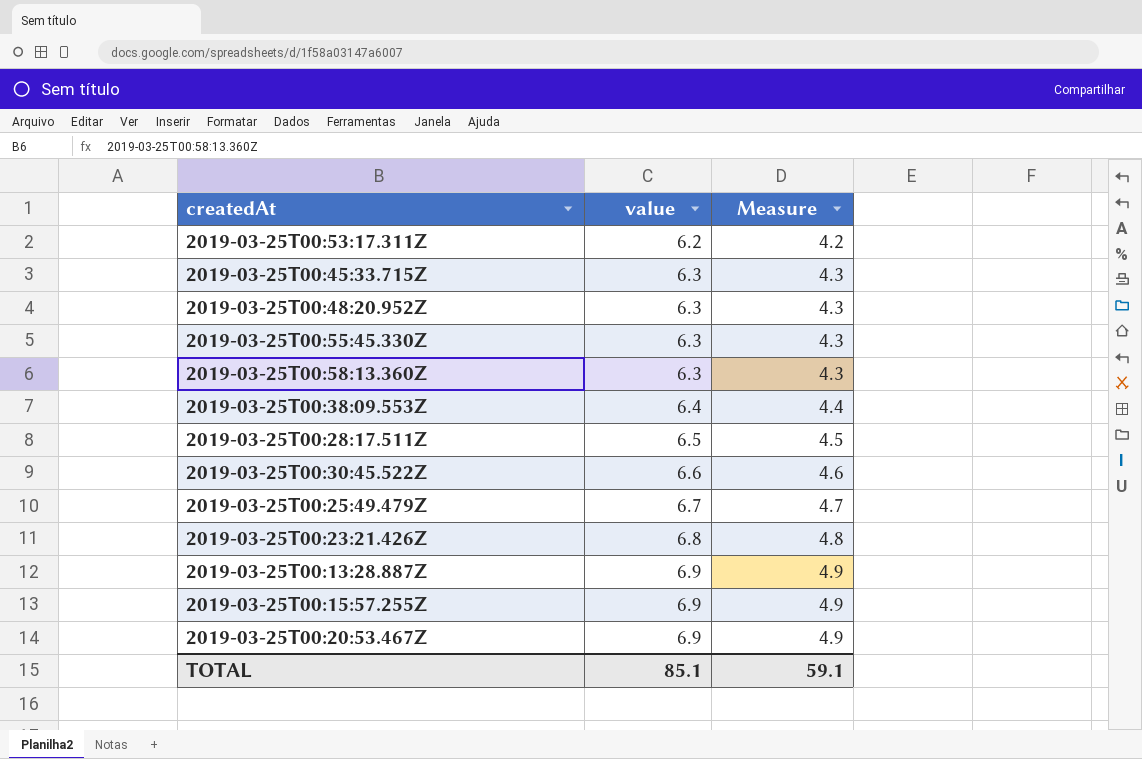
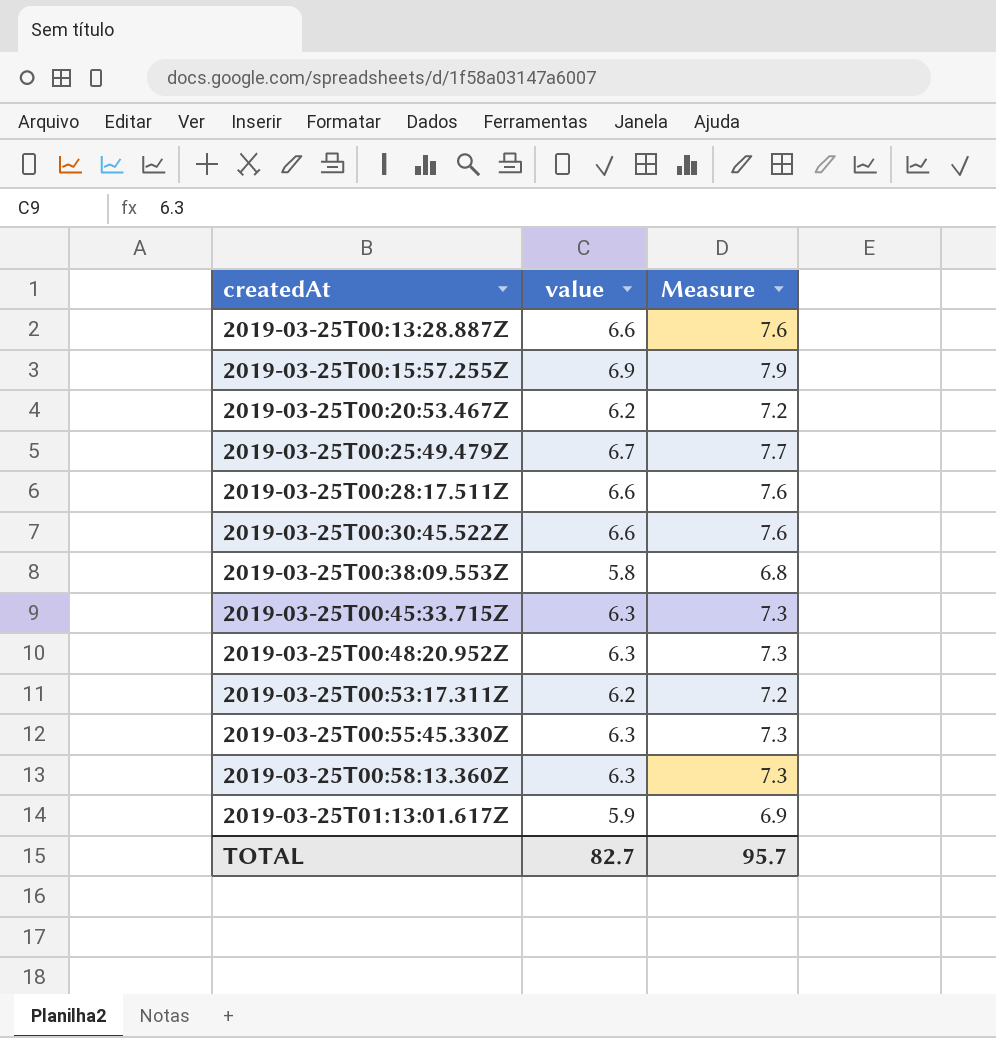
row order: value ascending -> createdAt ascending
column Measure | formula: [value] - 2 -> [value] + 1
row 2019-03-25T00:23:21.426Z: 6.8 | 4.8 -> none
2019-03-25T00:13:28.887Z | value: 6.9 -> 6.6
2019-03-25T00:20:53.467Z | value: 6.9 -> 6.2
2019-03-25T00:28:17.511Z | value: 6.5 -> 6.6
2019-03-25T00:38:09.553Z | value: 6.4 -> 5.8
row 2019-03-25T01:13:01.617Z: none -> 5.9 | 6.9
TOTAL | value: 85.1 -> 82.7
TOTAL | Measure: 59.1 -> 95.7

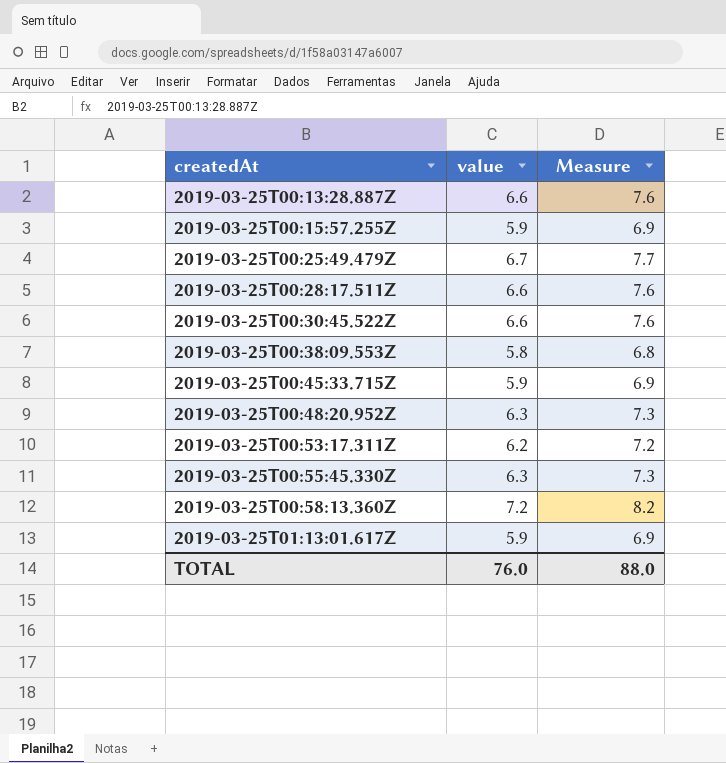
row 2019-03-25T00:20:53.467Z: 6.2 | 7.2 -> none
2019-03-25T00:15:57.255Z | value: 6.9 -> 5.9
2019-03-25T00:15:57.255Z | Measure: 7.9 -> 6.9
2019-03-25T00:45:33.715Z | value: 6.3 -> 5.9
2019-03-25T00:45:33.715Z | Measure: 7.3 -> 6.9
2019-03-25T00:58:13.360Z | value: 6.3 -> 7.2
2019-03-25T00:58:13.360Z | Measure: 7.3 -> 8.2
TOTAL | value: 82.7 -> 76.0
TOTAL | Measure: 95.7 -> 88.0

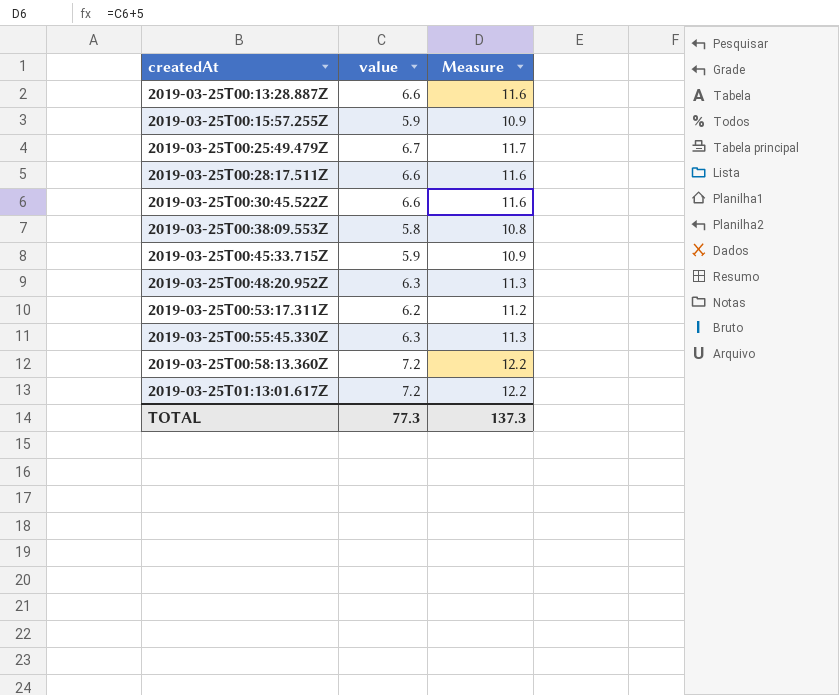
column Measure | formula: [value] + 1 -> [value] + 5
2019-03-25T01:13:01.617Z | value: 5.9 -> 7.2
TOTAL | value: 76.0 -> 77.3
TOTAL | Measure: 88.0 -> 137.3

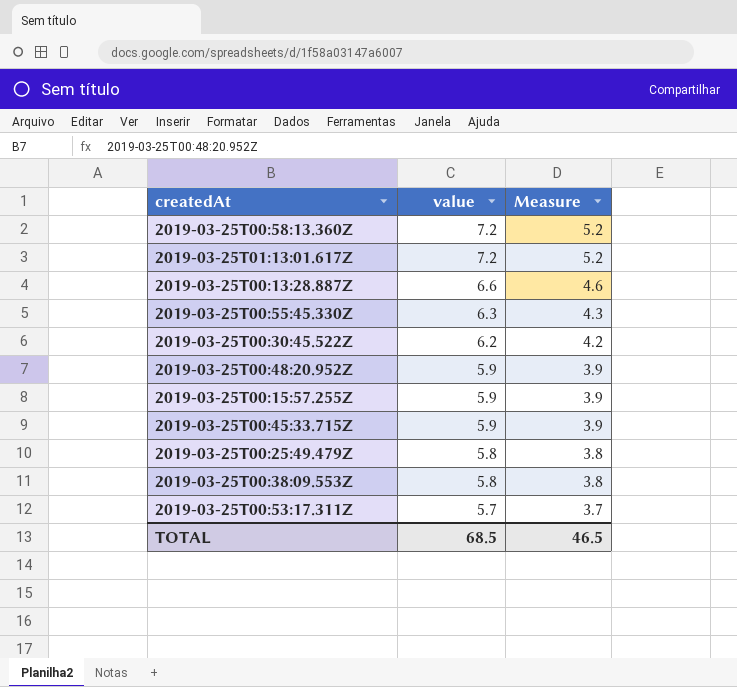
row order: createdAt ascending -> value descending
column Measure | formula: [value] + 5 -> [value] - 2
row 2019-03-25T00:28:17.511Z: 6.6 | 11.6 -> none
2019-03-25T00:30:45.522Z | value: 6.6 -> 6.2
2019-03-25T00:48:20.952Z | value: 6.3 -> 5.9
2019-03-25T00:25:49.479Z | value: 6.7 -> 5.8
2019-03-25T00:53:17.311Z | value: 6.2 -> 5.7
TOTAL | value: 77.3 -> 68.5
TOTAL | Measure: 137.3 -> 46.5

